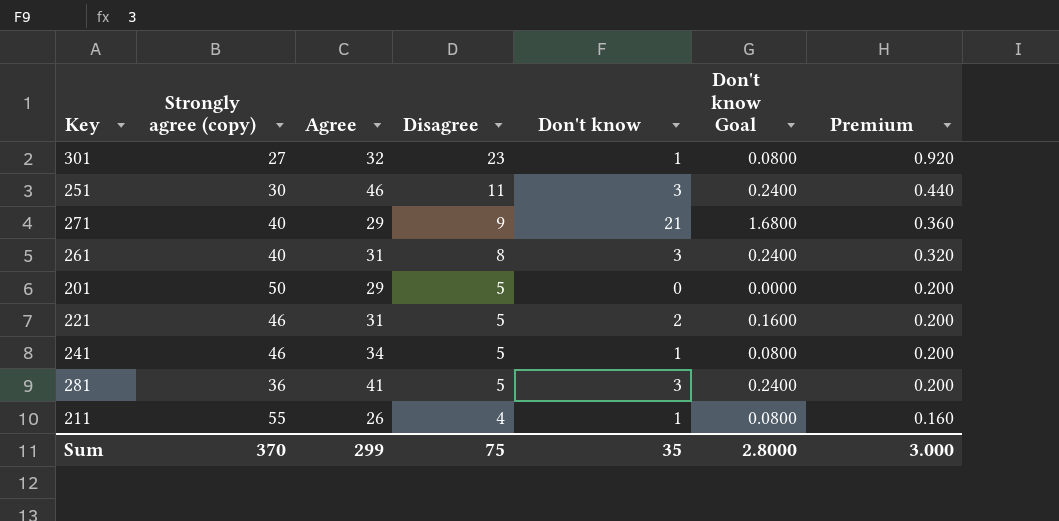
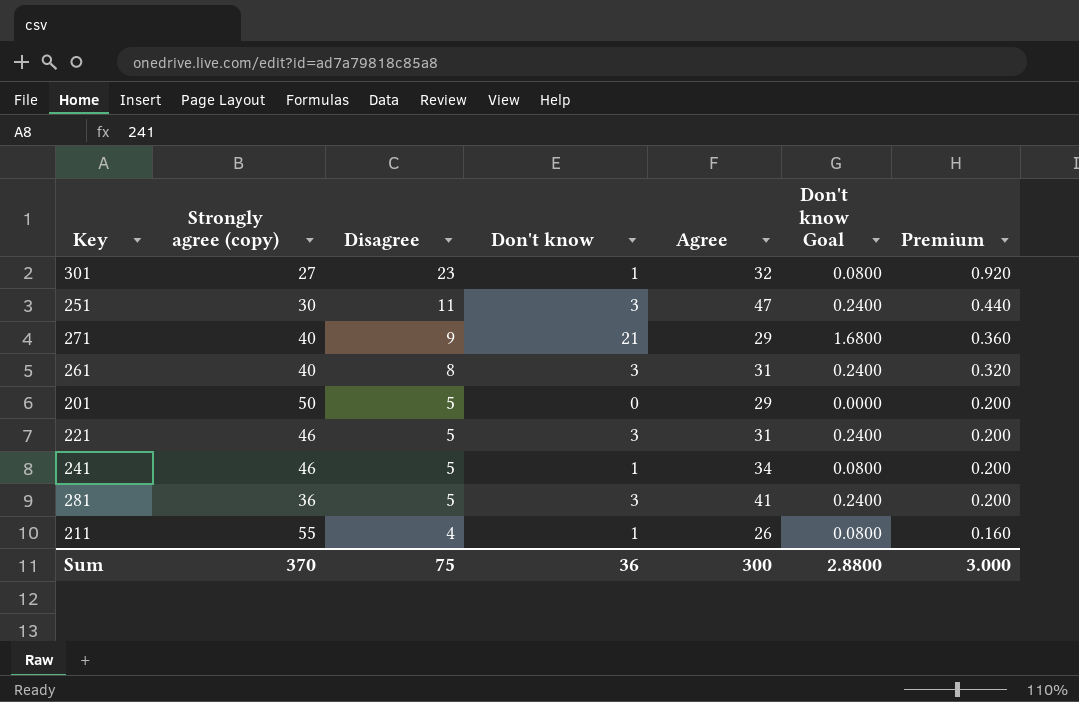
column Agree | position: 3 -> 5
251 | Agree: 46 -> 47
221 | Don't know: 2 -> 3
221 | Don't know Goal: 0.1600 -> 0.2400
Sum | Don't know: 35 -> 36
Sum | Agree: 299 -> 300
Sum | Don't know Goal: 2.8000 -> 2.8800

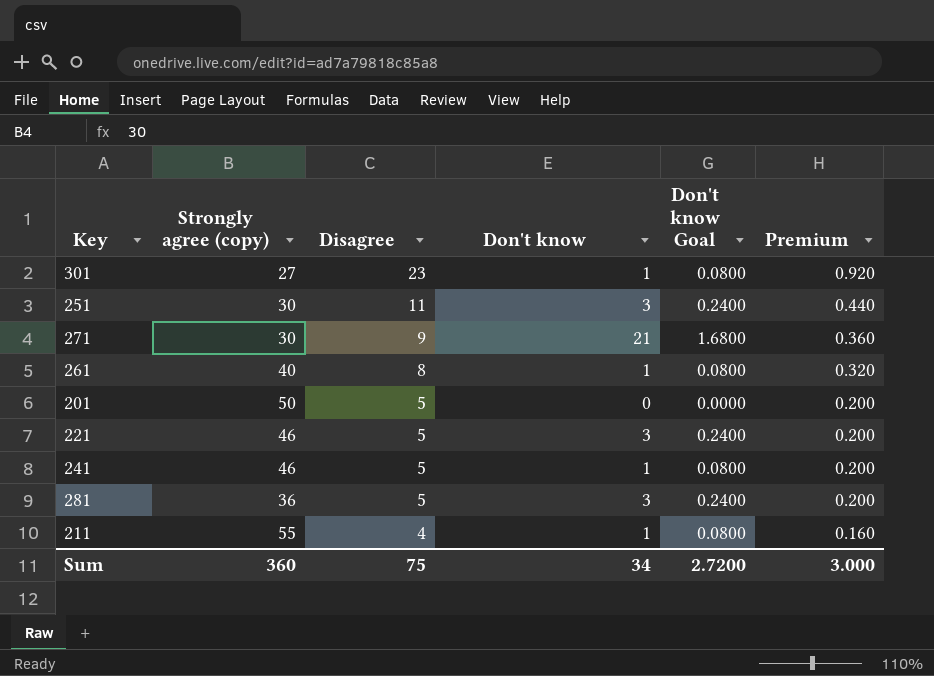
column Agree | position: 5 -> none
271 | Strongly agree (copy): 40 -> 30
261 | Don't know: 3 -> 1
261 | Don't know Goal: 0.2400 -> 0.0800
Sum | Strongly agree (copy): 370 -> 360
Sum | Don't know: 36 -> 34
Sum | Don't know Goal: 2.8800 -> 2.7200

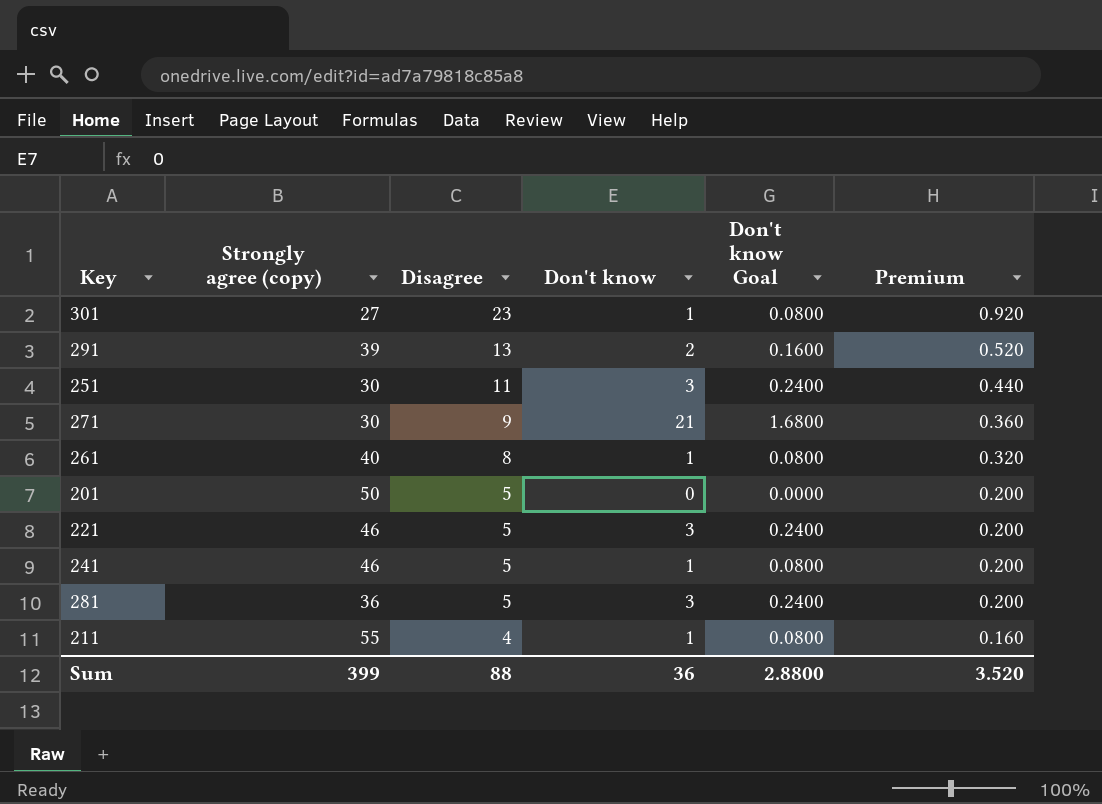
row 291: none -> 39 | 13 | 2 | 0.1600 | 0.520
Sum | Strongly agree (copy): 360 -> 399
Sum | Disagree: 75 -> 88
Sum | Don't know: 34 -> 36
Sum | Don't know Goal: 2.7200 -> 2.8800
Sum | Premium: 3.000 -> 3.520

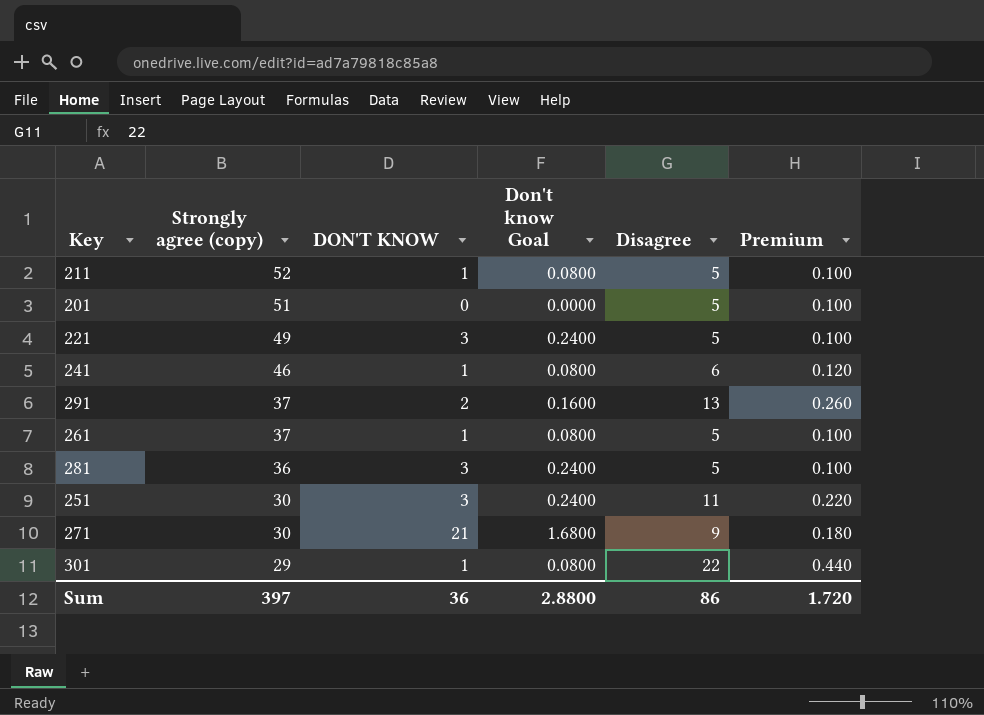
row order: Disagree descending -> Strongly agree (copy) descending
column name: Don't know -> DON'T KNOW
column Disagree | position: 3 -> 5
column Premium | formula: [Disagree] * 0.04 -> [Disagree] * 0.02
211 | Strongly agree (copy): 55 -> 52
211 | Disagree: 4 -> 5
201 | Strongly agree (copy): 50 -> 51
221 | Strongly agree (copy): 46 -> 49
241 | Disagree: 5 -> 6
291 | Strongly agree (copy): 39 -> 37
261 | Strongly agree (copy): 40 -> 37
261 | Disagree: 8 -> 5
301 | Strongly agree (copy): 27 -> 29
301 | Disagree: 23 -> 22
Sum | Strongly agree (copy): 399 -> 397
Sum | Disagree: 88 -> 86
Sum | Premium: 3.520 -> 1.720

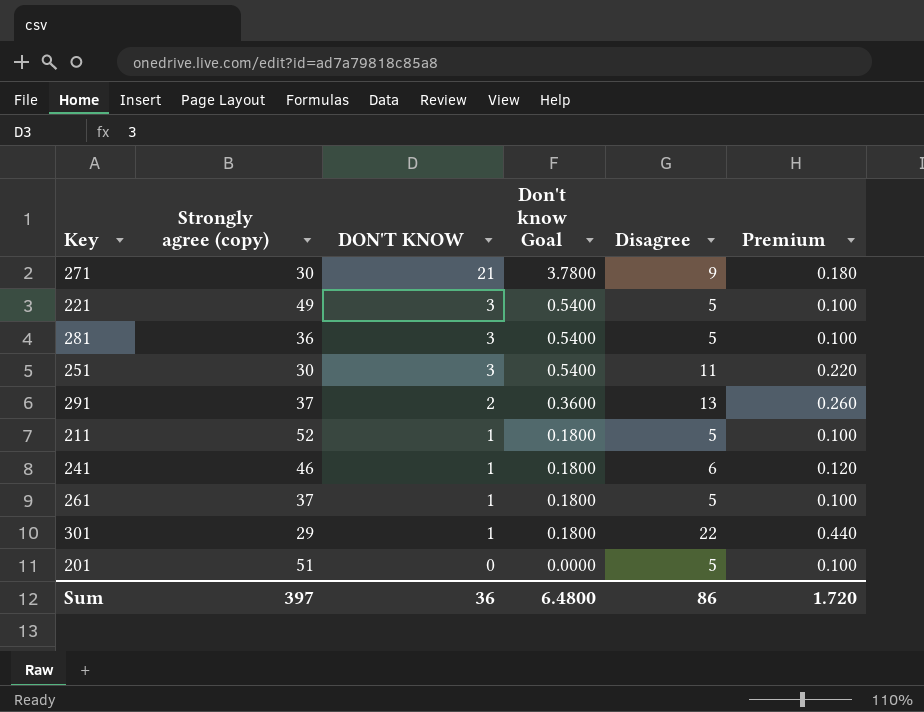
row order: Strongly agree (copy) descending -> DON'T KNOW descending
column Don't know Goal | formula: [DON'T KNOW] * 0.08 -> [DON'T KNOW] * 0.18
Sum | Don't know Goal: 2.8800 -> 6.4800

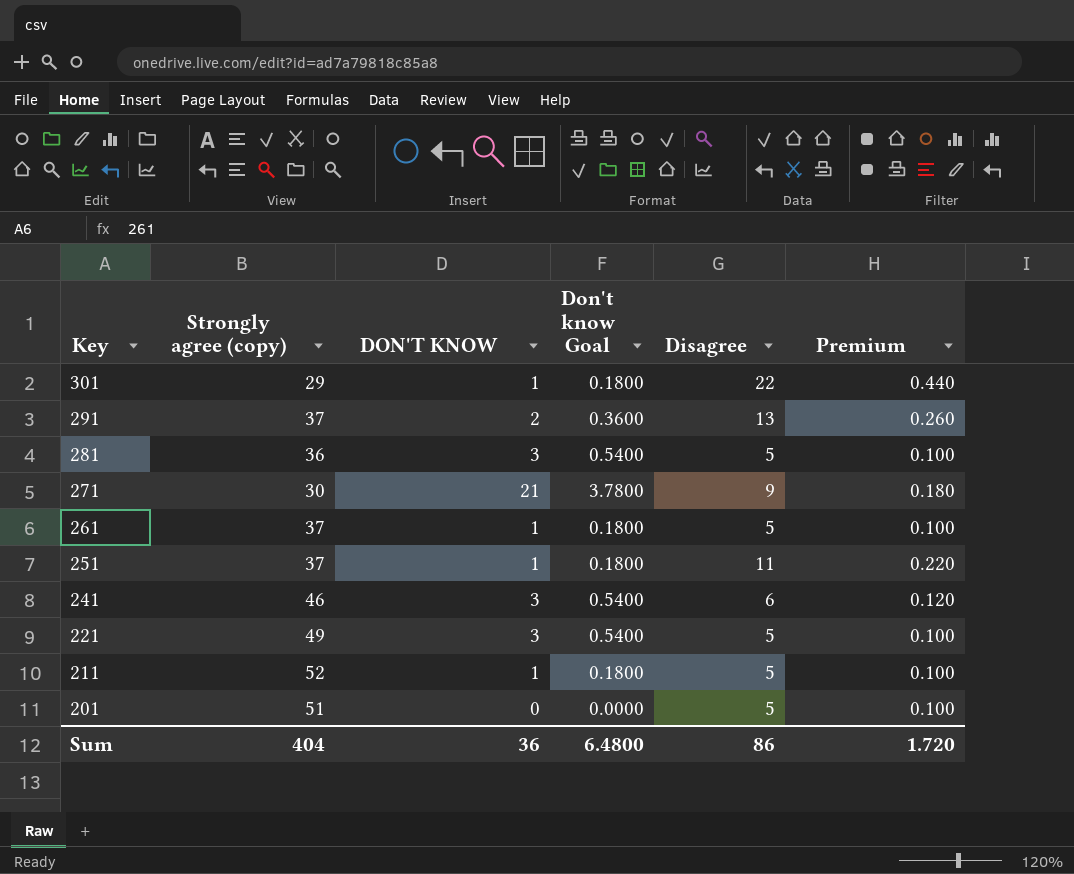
row order: DON'T KNOW descending -> Key descending
251 | Strongly agree (copy): 30 -> 37
251 | DON'T KNOW: 3 -> 1
251 | Don't know Goal: 0.5400 -> 0.1800
241 | DON'T KNOW: 1 -> 3
241 | Don't know Goal: 0.1800 -> 0.5400
Sum | Strongly agree (copy): 397 -> 404

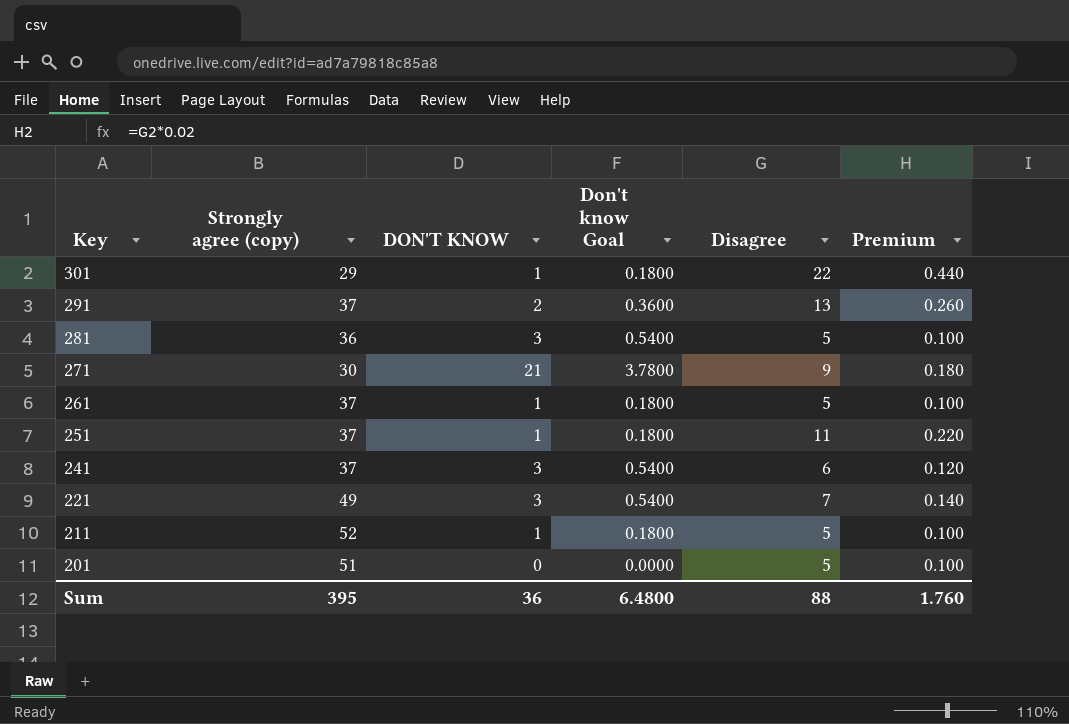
241 | Strongly agree (copy): 46 -> 37
221 | Disagree: 5 -> 7
221 | Premium: 0.100 -> 0.140
Sum | Strongly agree (copy): 404 -> 395
Sum | Disagree: 86 -> 88
Sum | Premium: 1.720 -> 1.760

